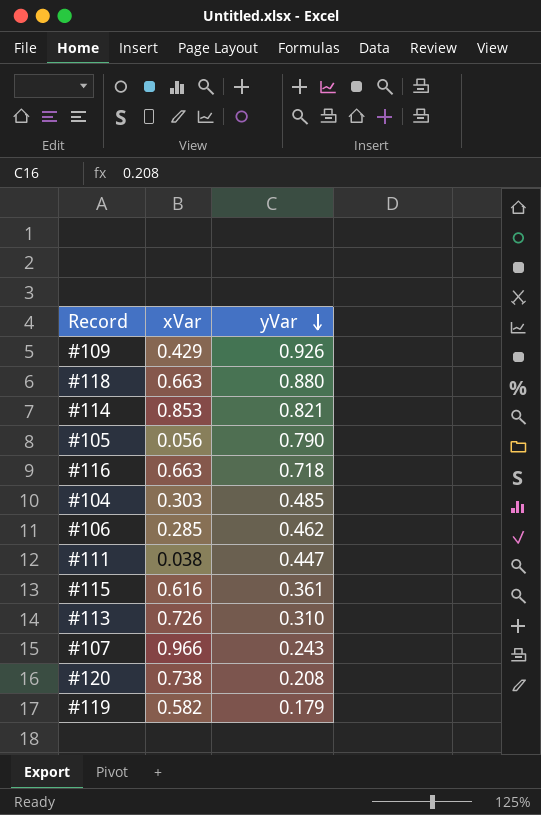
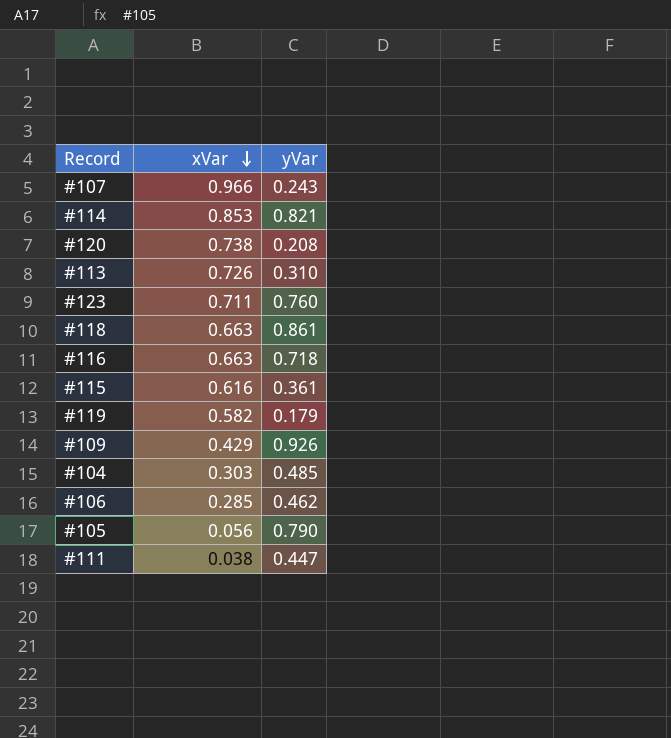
row order: yVar descending -> xVar descending
row #123: none -> 0.711 | 0.760
#118 | yVar: 0.880 -> 0.861

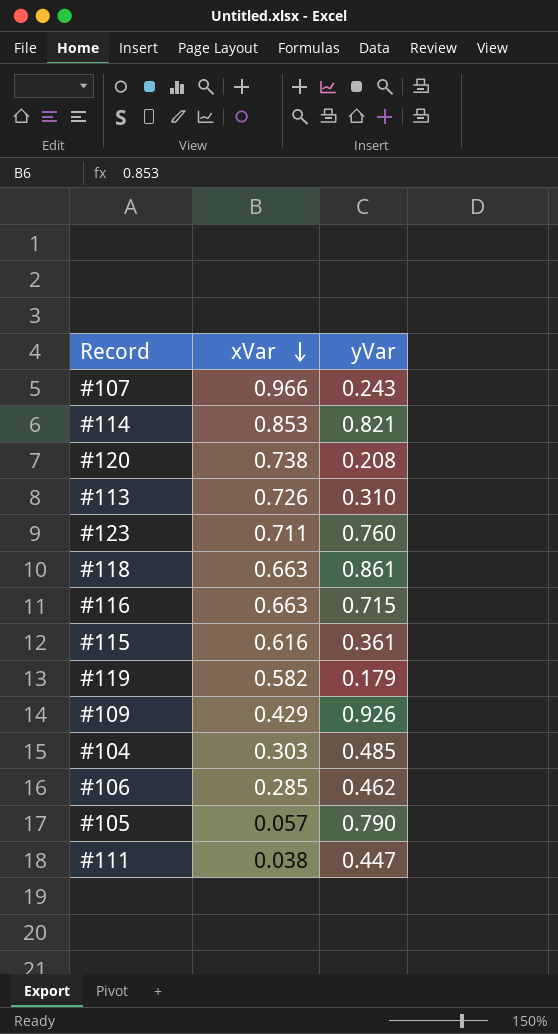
#116 | yVar: 0.718 -> 0.715
#105 | xVar: 0.056 -> 0.057

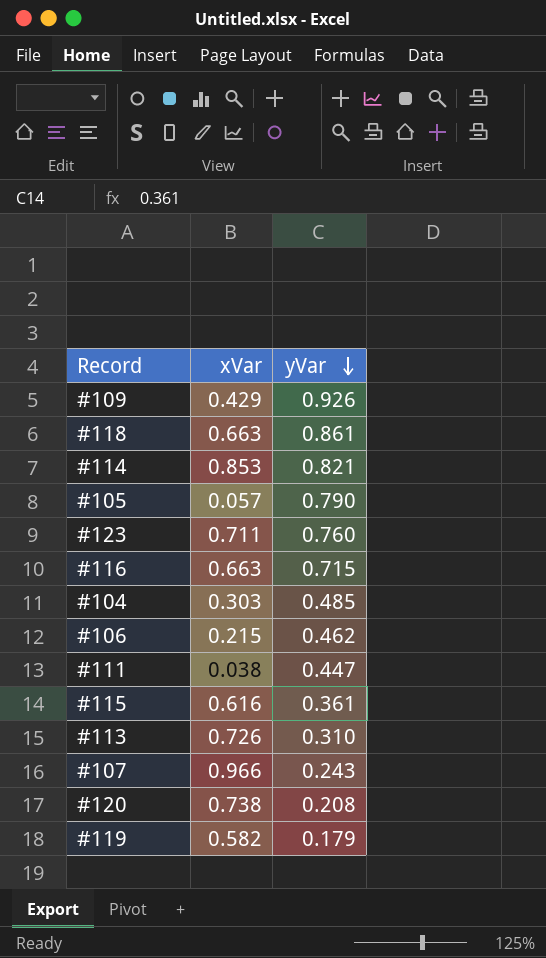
row order: xVar descending -> yVar descending
#106 | xVar: 0.285 -> 0.215

